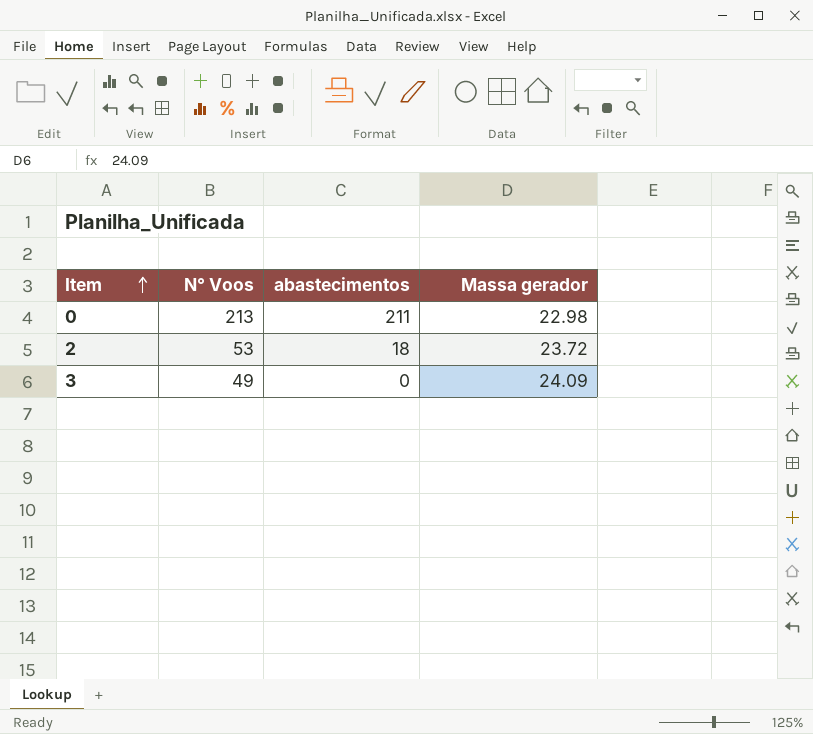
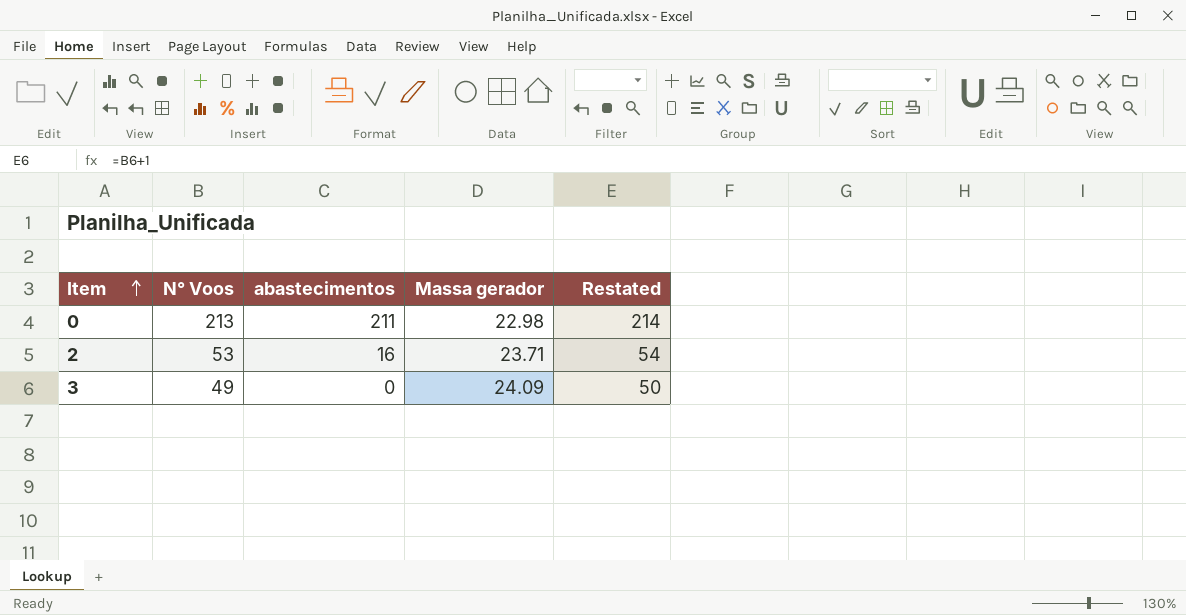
column Restated | formula: none -> [N° Voos] + 1
2 | abastecimentos: 18 -> 16
2 | Massa gerador: 23.72 -> 23.71

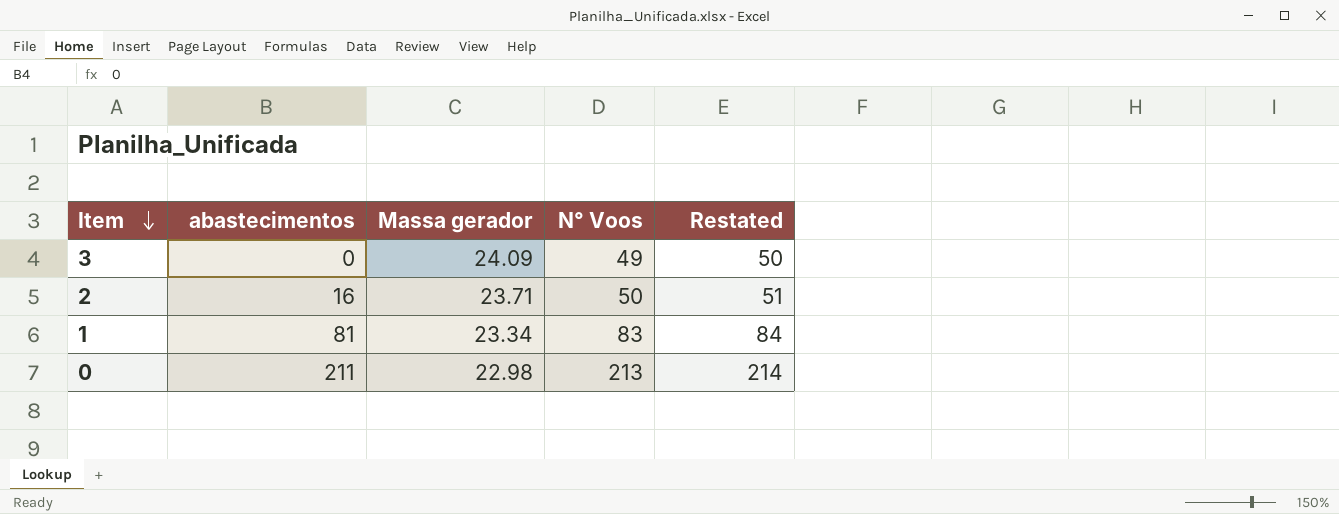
row order: Item ascending -> Item descending
column N° Voos | position: 2 -> 4
2 | N° Voos: 53 -> 50
2 | Restated: 54 -> 51
row 1: none -> 81 | 23.34 | 83 | 84

